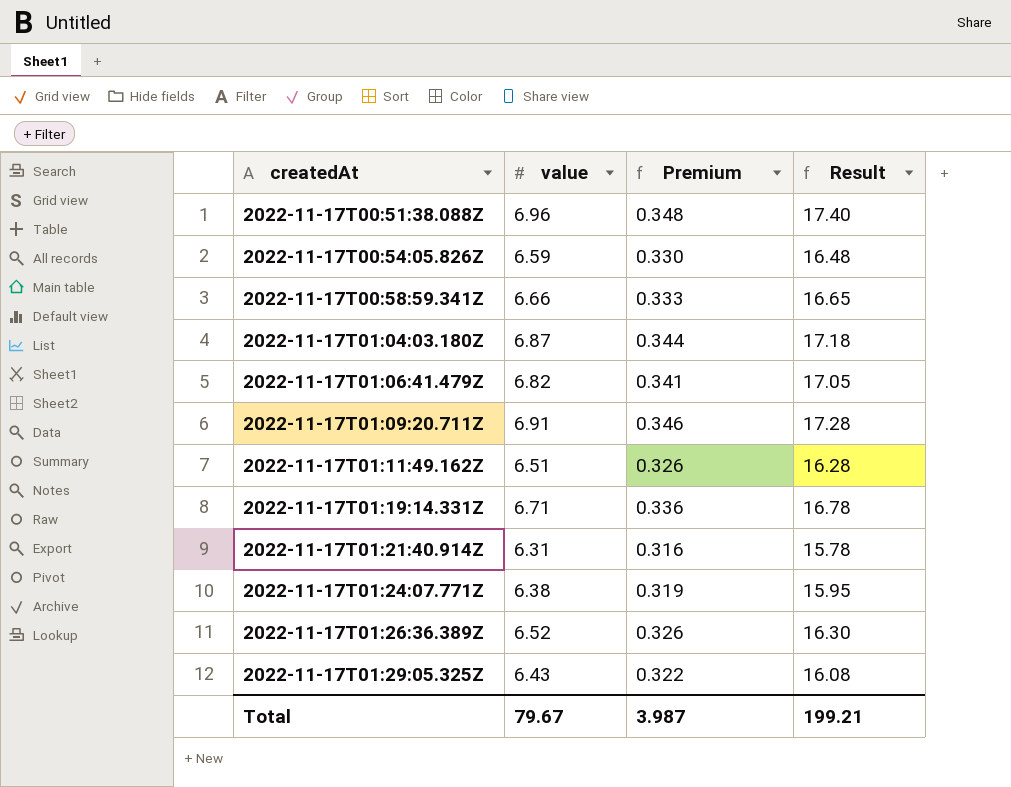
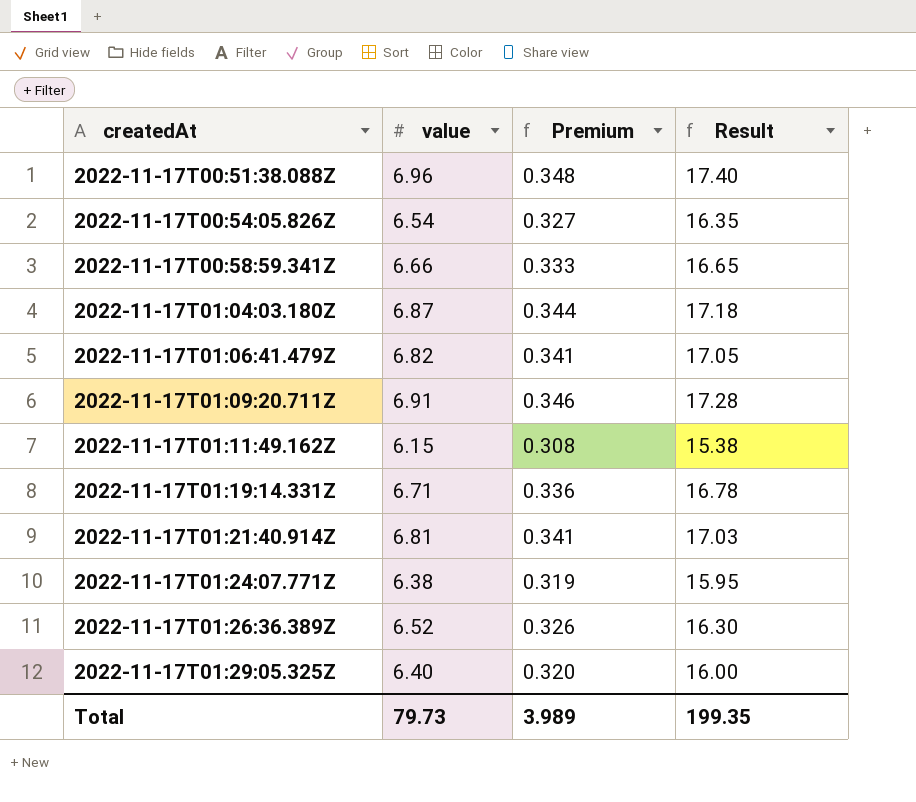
2022-11-17T00:54:05.826Z | value: 6.59 -> 6.54
2022-11-17T00:54:05.826Z | Premium: 0.330 -> 0.327
2022-11-17T00:54:05.826Z | Result: 16.48 -> 16.35
2022-11-17T01:11:49.162Z | value: 6.51 -> 6.15
2022-11-17T01:11:49.162Z | Premium: 0.326 -> 0.308
2022-11-17T01:11:49.162Z | Result: 16.28 -> 15.38
2022-11-17T01:21:40.914Z | value: 6.31 -> 6.81
2022-11-17T01:21:40.914Z | Premium: 0.316 -> 0.341
2022-11-17T01:21:40.914Z | Result: 15.78 -> 17.03
2022-11-17T01:29:05.325Z | value: 6.43 -> 6.40
2022-11-17T01:29:05.325Z | Premium: 0.322 -> 0.320
2022-11-17T01:29:05.325Z | Result: 16.08 -> 16.00
Total | value: 79.67 -> 79.73
Total | Premium: 3.987 -> 3.989
Total | Result: 199.21 -> 199.35

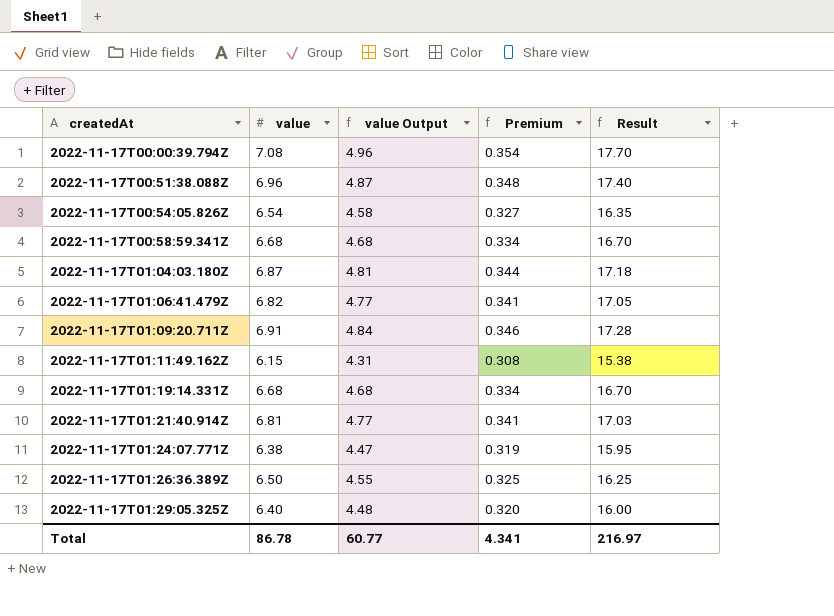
column value Output | formula: none -> [value] * 0.7
row 2022-11-17T00:00:39.794Z: none -> 7.08 | 4.96 | 0.354 | 17.70
2022-11-17T00:58:59.341Z | value: 6.66 -> 6.68
2022-11-17T00:58:59.341Z | Premium: 0.333 -> 0.334
2022-11-17T00:58:59.341Z | Result: 16.65 -> 16.70
2022-11-17T01:19:14.331Z | value: 6.71 -> 6.68
2022-11-17T01:19:14.331Z | Premium: 0.336 -> 0.334
2022-11-17T01:19:14.331Z | Result: 16.78 -> 16.70
2022-11-17T01:26:36.389Z | value: 6.52 -> 6.50
2022-11-17T01:26:36.389Z | Premium: 0.326 -> 0.325
2022-11-17T01:26:36.389Z | Result: 16.30 -> 16.25
Total | value: 79.73 -> 86.78
Total | Premium: 3.989 -> 4.341
Total | Result: 199.35 -> 216.97

